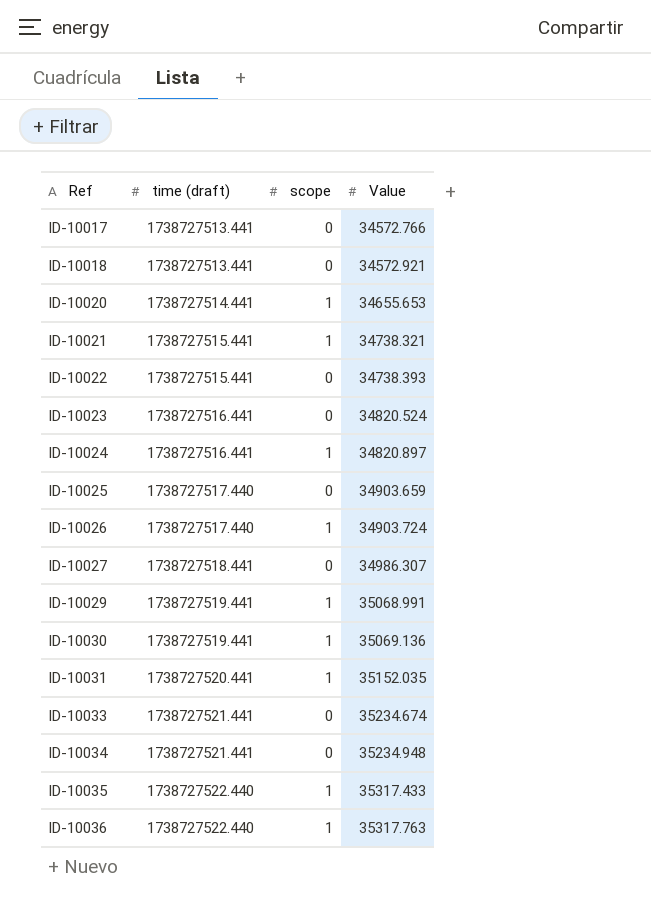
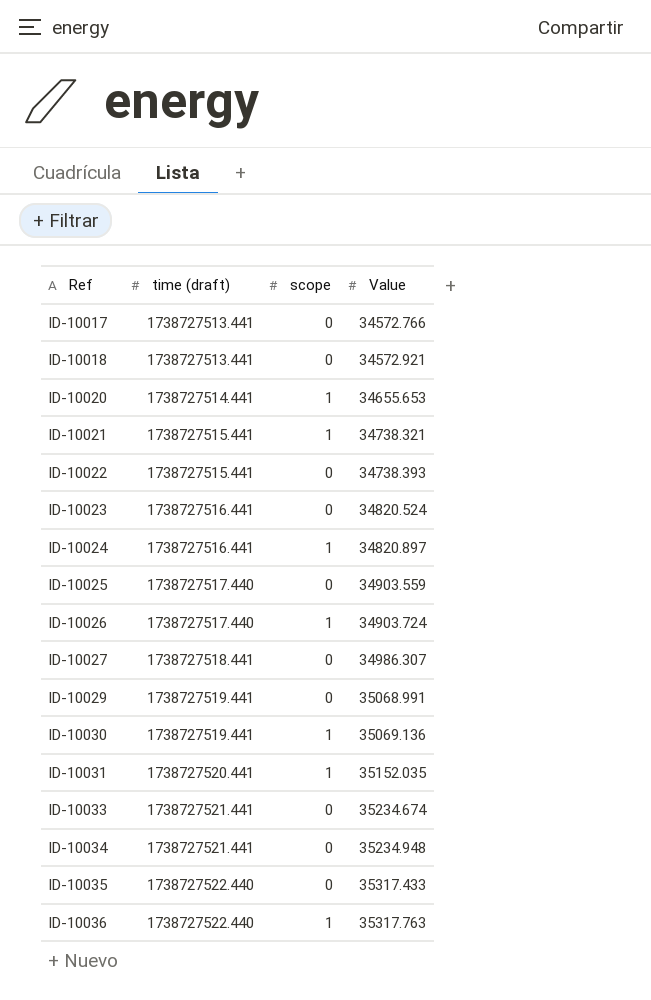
ID-10025 | Value: 34903.659 -> 34903.559
ID-10029 | scope: 1 -> 0
ID-10035 | scope: 1 -> 0

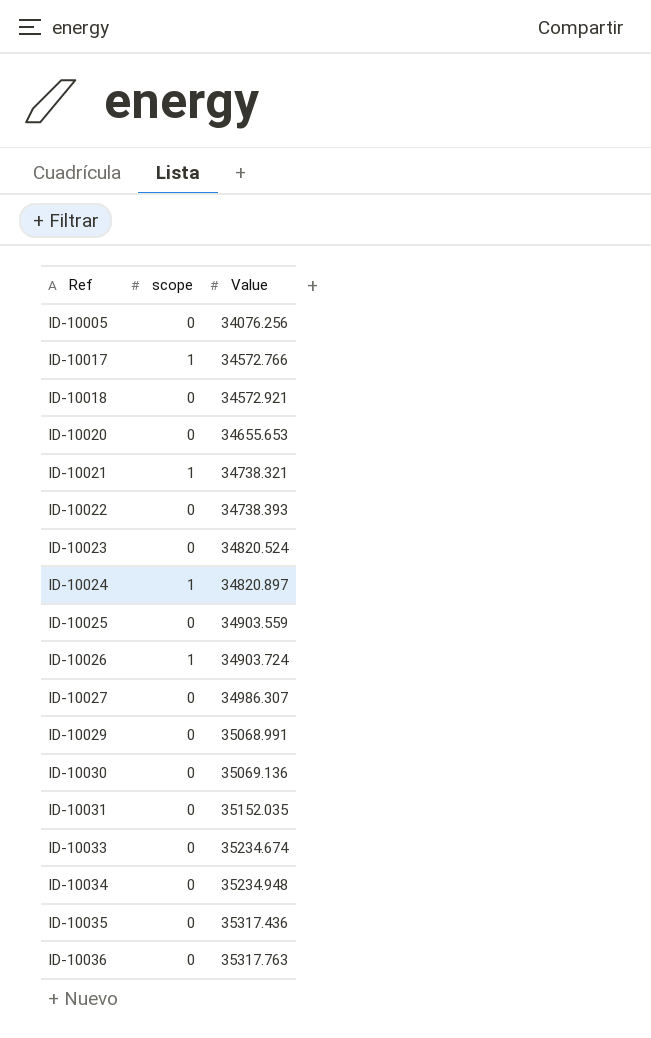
column time (draft) | position: 2 -> none
row ID-10005: none -> 0 | 34076.256
ID-10017 | scope: 0 -> 1
ID-10020 | scope: 1 -> 0
ID-10030 | scope: 1 -> 0
ID-10031 | scope: 1 -> 0
ID-10035 | Value: 35317.433 -> 35317.436
ID-10036 | scope: 1 -> 0

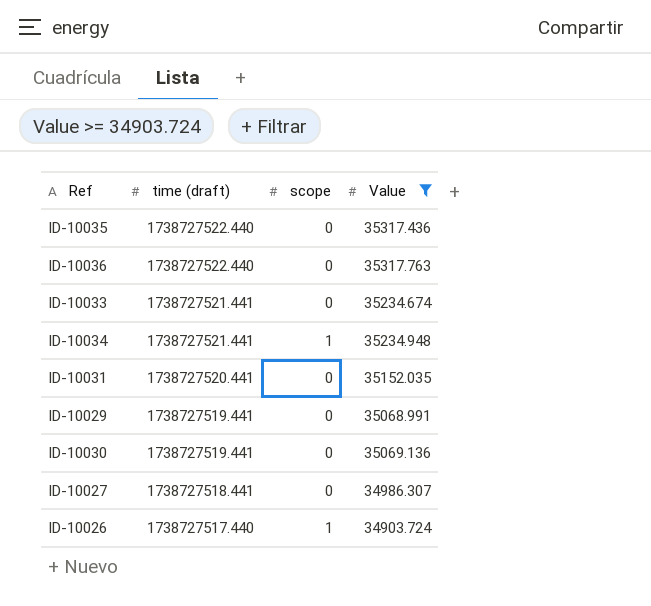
filter: none -> Value >= 34903.724
row order: Ref ascending -> time (draft) descending
column time (draft) | position: none -> 2
ID-10034 | scope: 0 -> 1

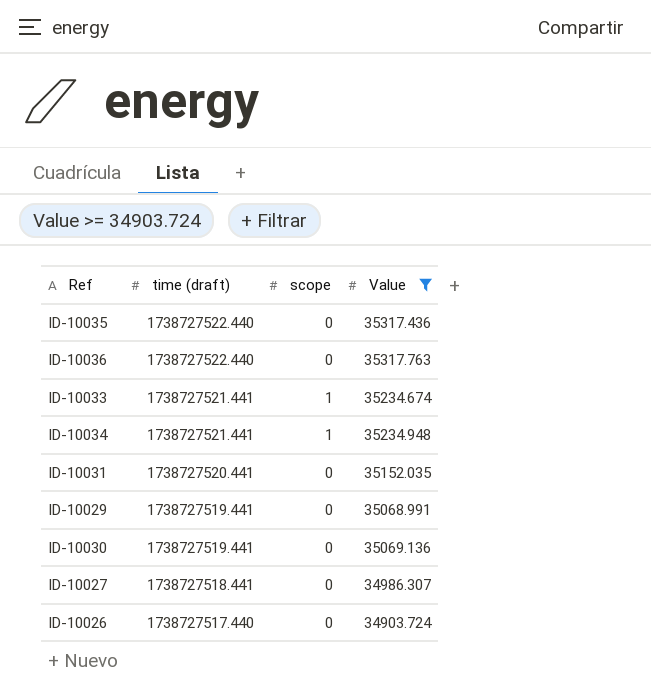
ID-10033 | scope: 0 -> 1
ID-10026 | scope: 1 -> 0

